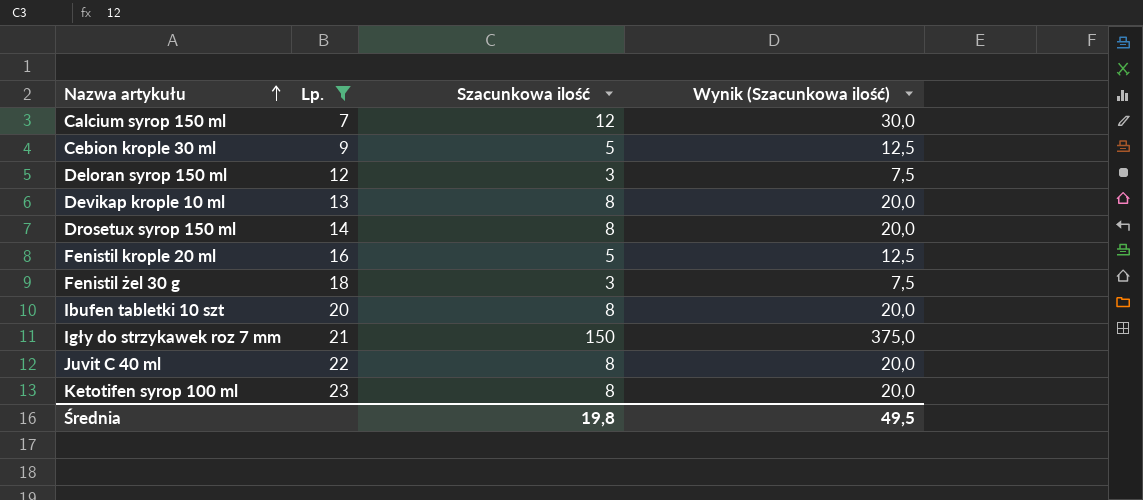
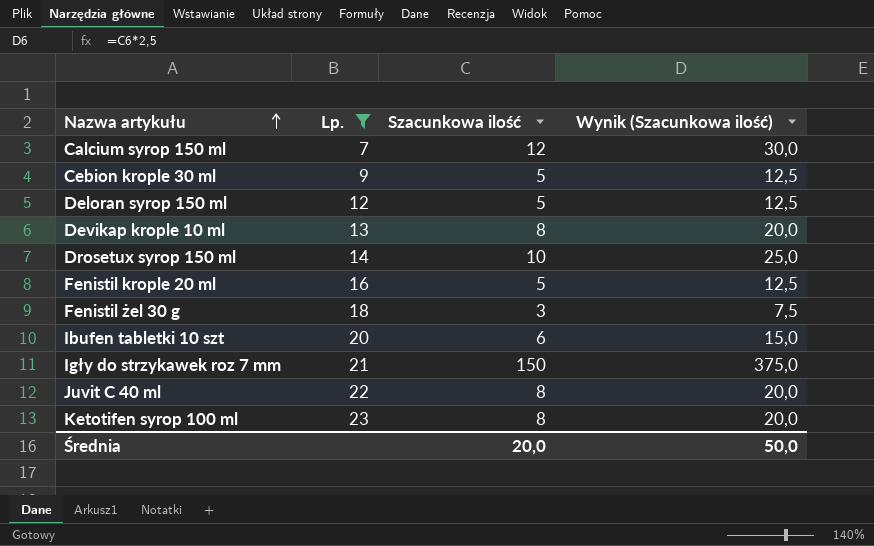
Deloran syrop 150 ml | Szacunkowa ilość: 3 -> 5
Deloran syrop 150 ml | Wynik (Szacunkowa ilość): 7,5 -> 12,5
Drosetux syrop 150 ml | Szacunkowa ilość: 8 -> 10
Drosetux syrop 150 ml | Wynik (Szacunkowa ilość): 20,0 -> 25,0
Ibufen tabletki 10 szt | Szacunkowa ilość: 8 -> 6
Ibufen tabletki 10 szt | Wynik (Szacunkowa ilość): 20,0 -> 15,0
Średnia | Szacunkowa ilość: 19,8 -> 20,0
Średnia | Wynik (Szacunkowa ilość): 49,5 -> 50,0

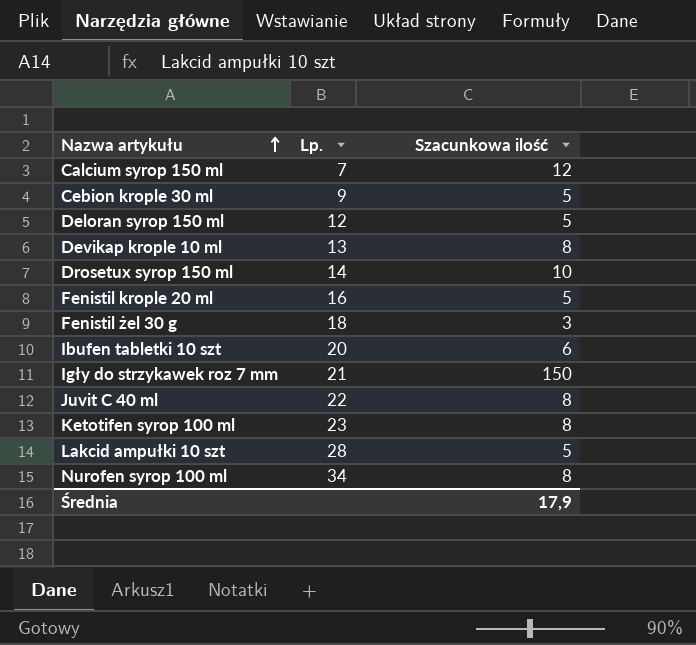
filter: Lp. <= 23 -> none
column Wynik (Szacunkowa ilość) | formula: [Szacunkowa ilość] * 2,5 -> none
Średnia | Szacunkowa ilość: 20,0 -> 17,9

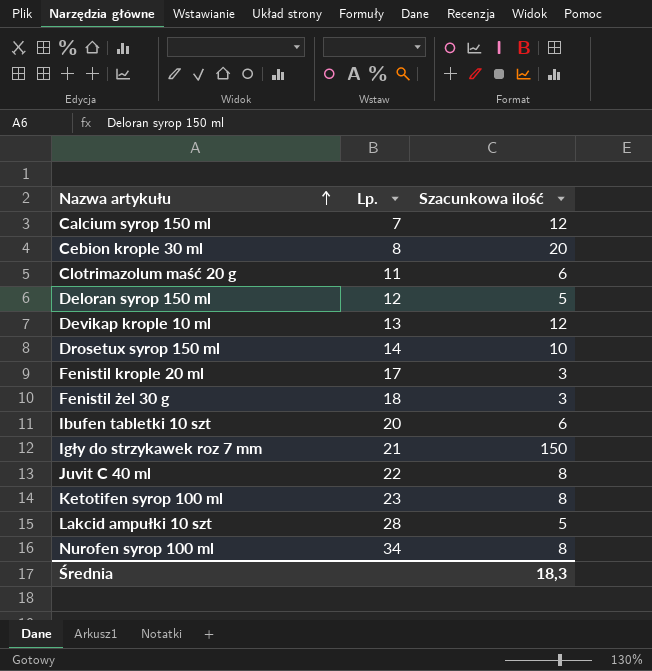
Cebion krople 30 ml | Lp.: 9 -> 8
Cebion krople 30 ml | Szacunkowa ilość: 5 -> 20
row Clotrimazolum maść 20 g: none -> 11 | 6
Devikap krople 10 ml | Szacunkowa ilość: 8 -> 12
Fenistil krople 20 ml | Lp.: 16 -> 17
Fenistil krople 20 ml | Szacunkowa ilość: 5 -> 3
Średnia | Szacunkowa ilość: 17,9 -> 18,3

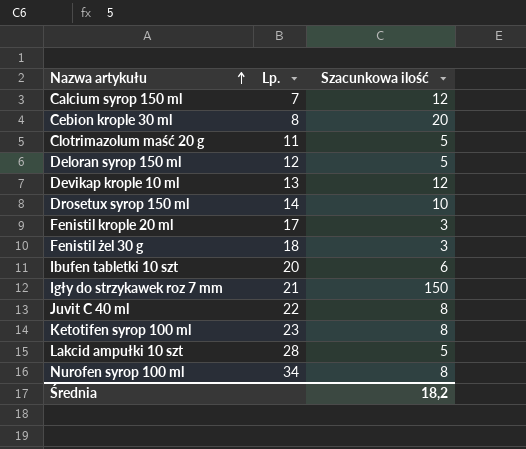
Clotrimazolum maść 20 g | Szacunkowa ilość: 6 -> 5
Średnia | Szacunkowa ilość: 18,3 -> 18,2

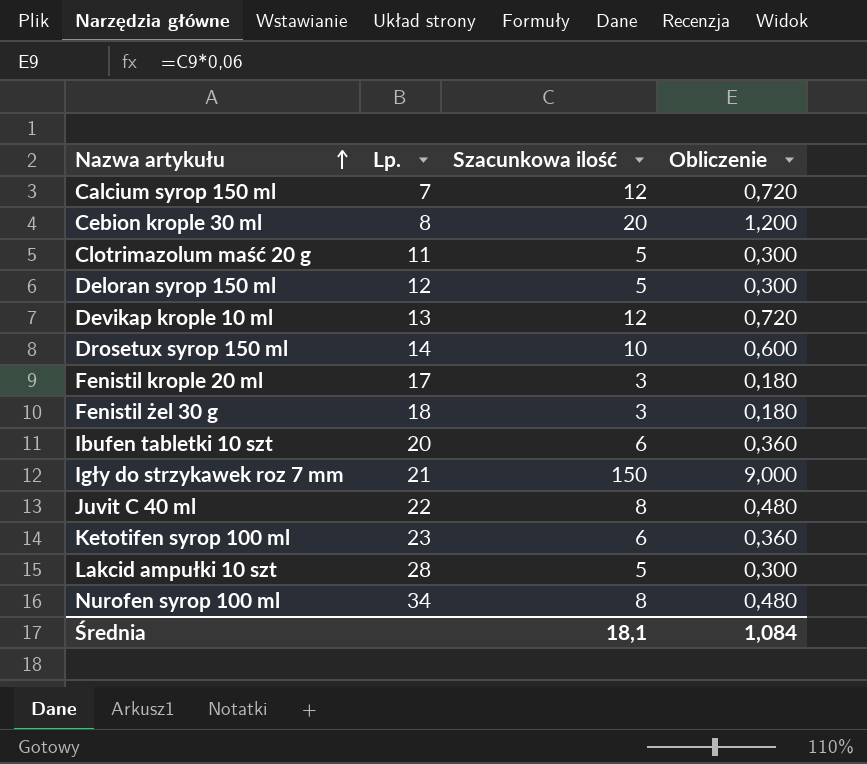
column Obliczenie | formula: none -> [Szacunkowa ilość] * 0,06
Ketotifen syrop 100 ml | Szacunkowa ilość: 8 -> 6
Średnia | Szacunkowa ilość: 18,2 -> 18,1

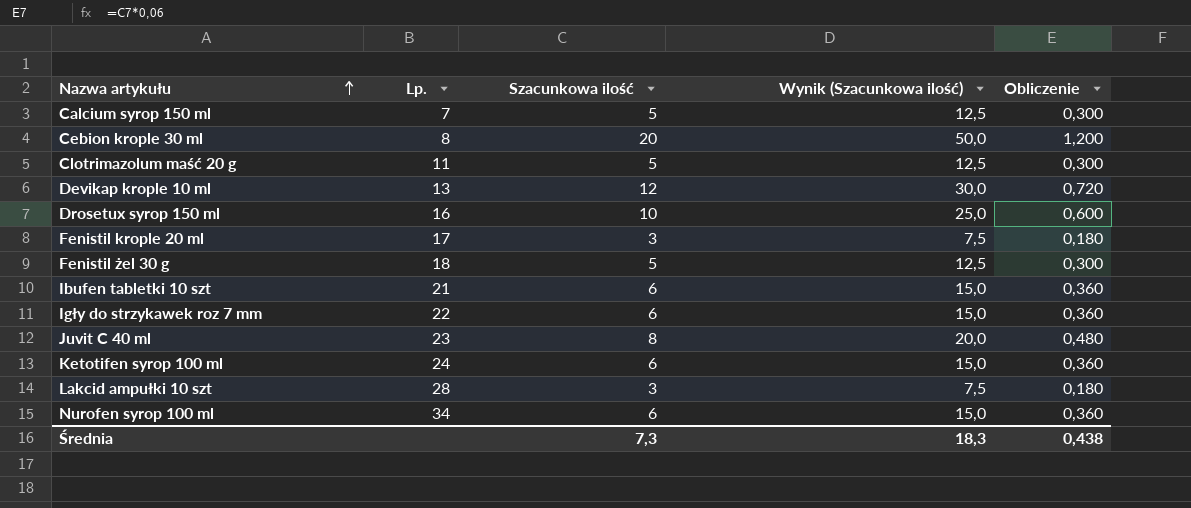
column Wynik (Szacunkowa ilość) | formula: none -> [Szacunkowa ilość] * 2,5
row Deloran syrop 150 ml: 12 | 5 | 0,300 -> none
Calcium syrop 150 ml | Szacunkowa ilość: 12 -> 5
Calcium syrop 150 ml | Obliczenie: 0,720 -> 0,300
Drosetux syrop 150 ml | Lp.: 14 -> 16
Fenistil żel 30 g | Szacunkowa ilość: 3 -> 5
Fenistil żel 30 g | Obliczenie: 0,180 -> 0,300
Ibufen tabletki 10 szt | Lp.: 20 -> 21
Igły do strzykawek roz 7 mm | Lp.: 21 -> 22
Igły do strzykawek roz 7 mm | Szacunkowa ilość: 150 -> 6
Igły do strzykawek roz 7 mm | Obliczenie: 9,000 -> 0,360
Juvit C 40 ml | Lp.: 22 -> 23
Ketotifen syrop 100 ml | Lp.: 23 -> 24
Lakcid ampułki 10 szt | Szacunkowa ilość: 5 -> 3
Lakcid ampułki 10 szt | Obliczenie: 0,300 -> 0,180
Nurofen syrop 100 ml | Szacunkowa ilość: 8 -> 6
Nurofen syrop 100 ml | Obliczenie: 0,480 -> 0,360
Średnia | Szacunkowa ilość: 18,1 -> 7,3
Średnia | Obliczenie: 1,084 -> 0,438

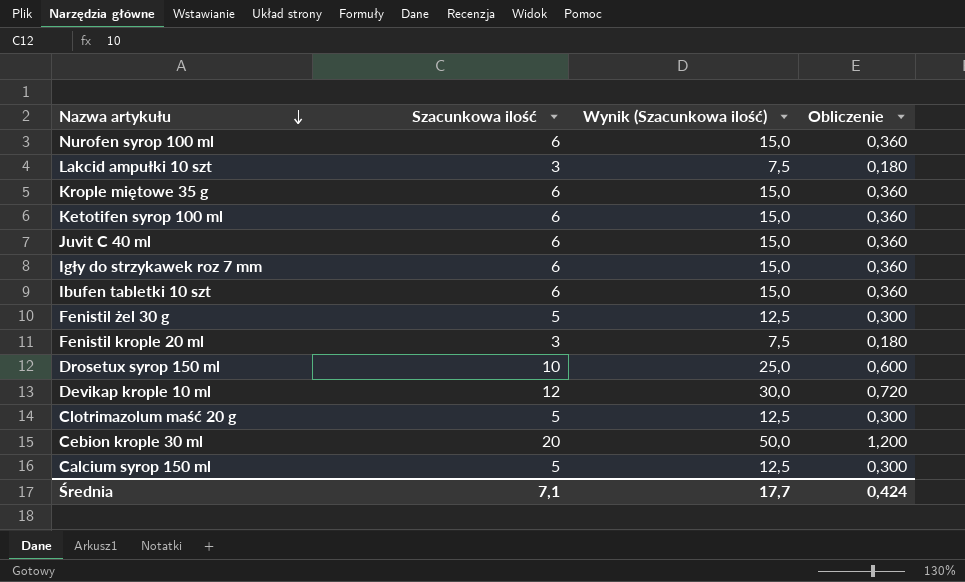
row order: Nazwa artykułu ascending -> Nazwa artykułu descending
column Lp. | position: 2 -> none
row Krople miętowe 35 g: none -> 6 | 15,0 | 0,360
Juvit C 40 ml | Szacunkowa ilość: 8 -> 6
Juvit C 40 ml | Wynik (Szacunkowa ilość): 20,0 -> 15,0
Juvit C 40 ml | Obliczenie: 0,480 -> 0,360
Średnia | Szacunkowa ilość: 7,3 -> 7,1
Średnia | Wynik (Szacunkowa ilość): 18,3 -> 17,7
Średnia | Obliczenie: 0,438 -> 0,424

